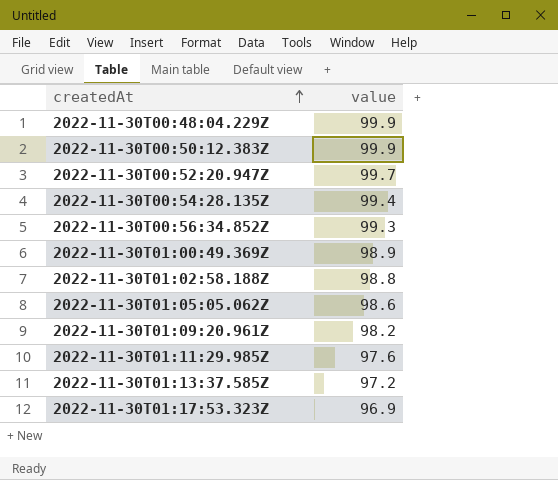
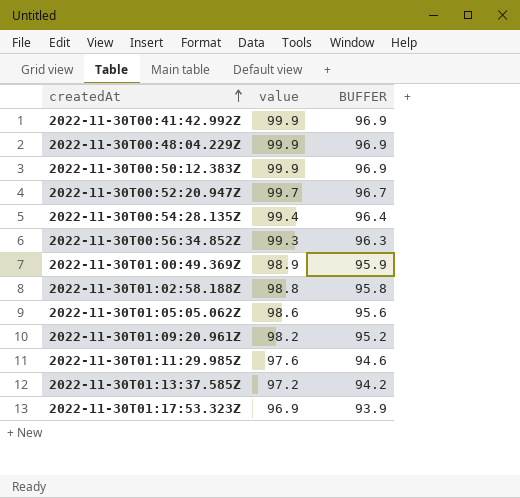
column BUFFER | formula: none -> [value] - 3
row 2022-11-30T00:41:42.992Z: none -> 99.9 | 96.9

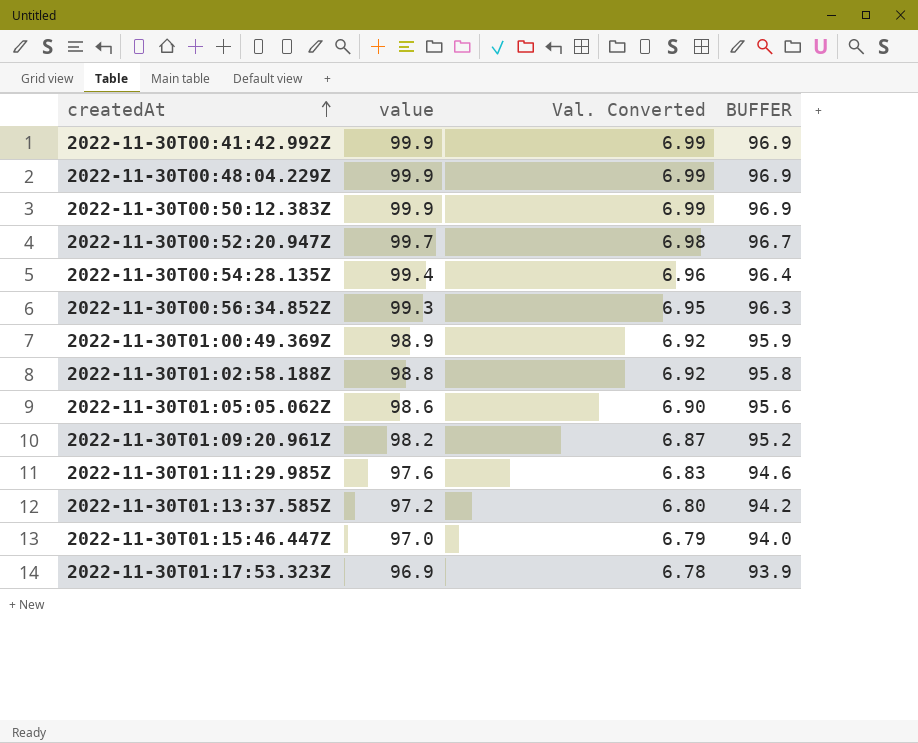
column Val. Converted | formula: none -> [value] * 0.07
row 2022-11-30T01:15:46.447Z: none -> 97.0 | 6.79 | 94.0

